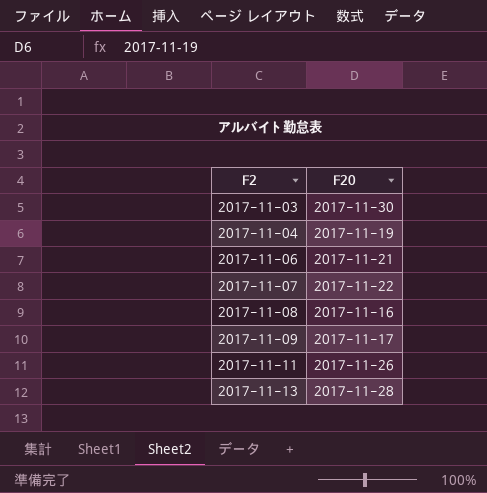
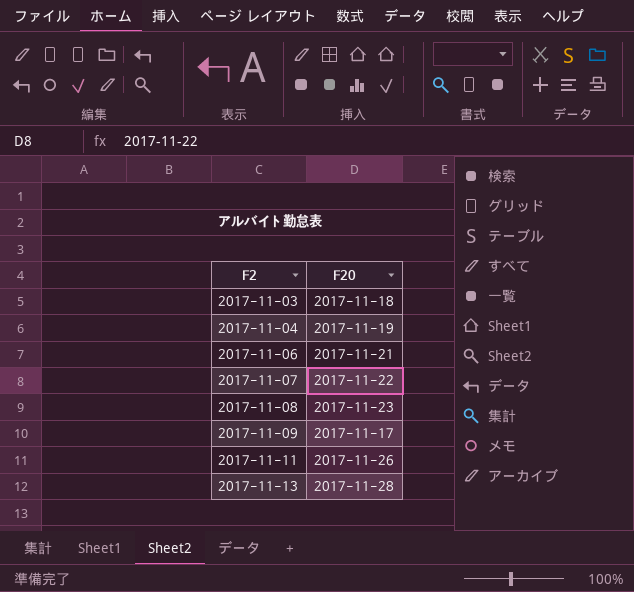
2017-11-03 | F20: 2017-11-30 -> 2017-11-18
2017-11-08 | F20: 2017-11-16 -> 2017-11-23

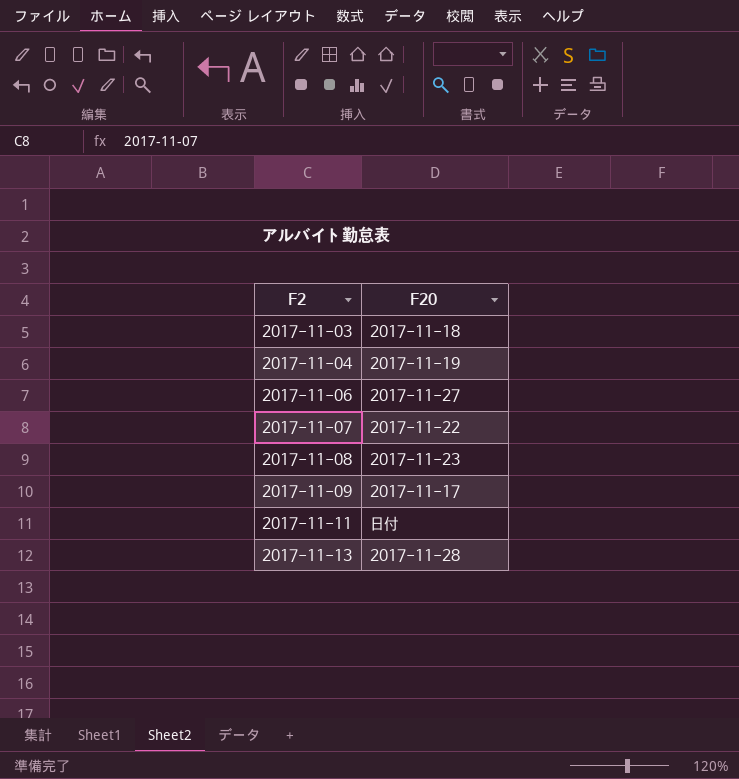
2017-11-06 | F20: 2017-11-21 -> 2017-11-27
2017-11-11 | F20: 2017-11-26 -> 日付

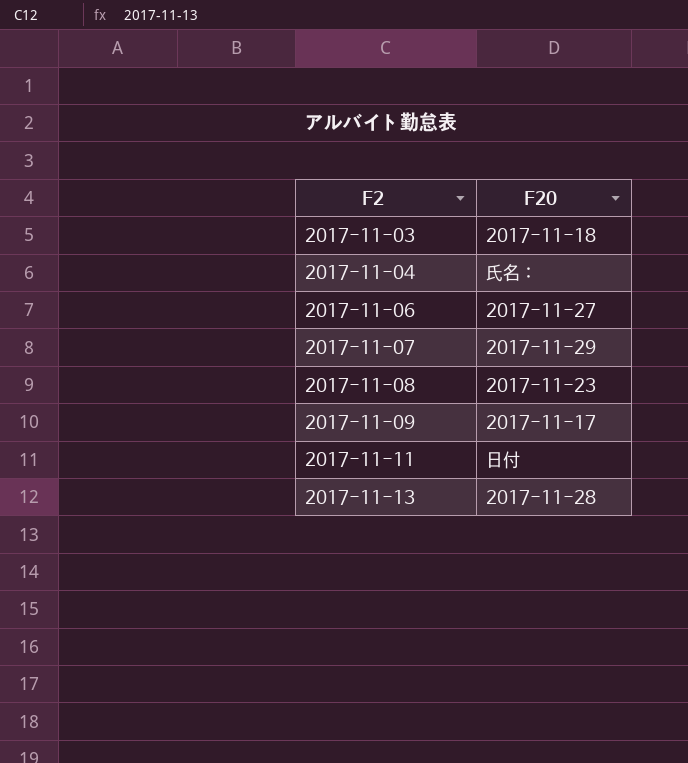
2017-11-04 | F20: 2017-11-19 -> 氏名：
2017-11-07 | F20: 2017-11-22 -> 2017-11-29

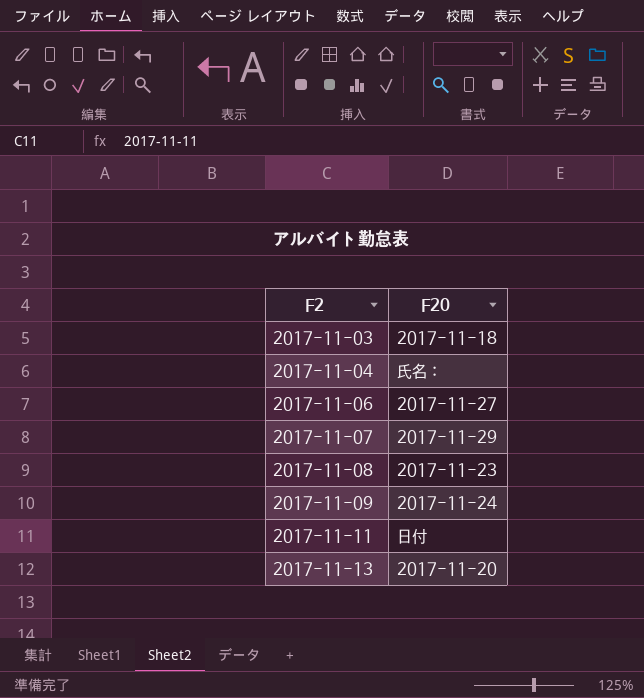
2017-11-09 | F20: 2017-11-17 -> 2017-11-24
2017-11-13 | F20: 2017-11-28 -> 2017-11-20

